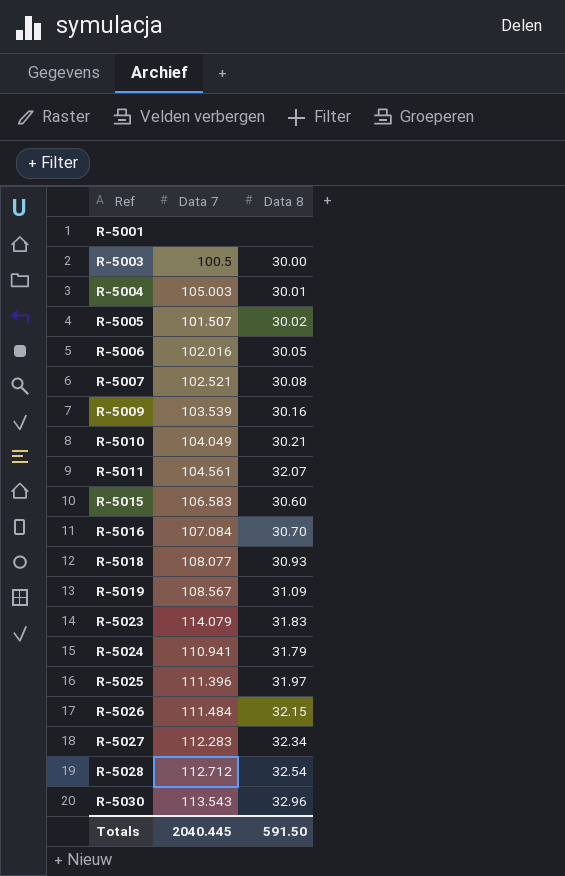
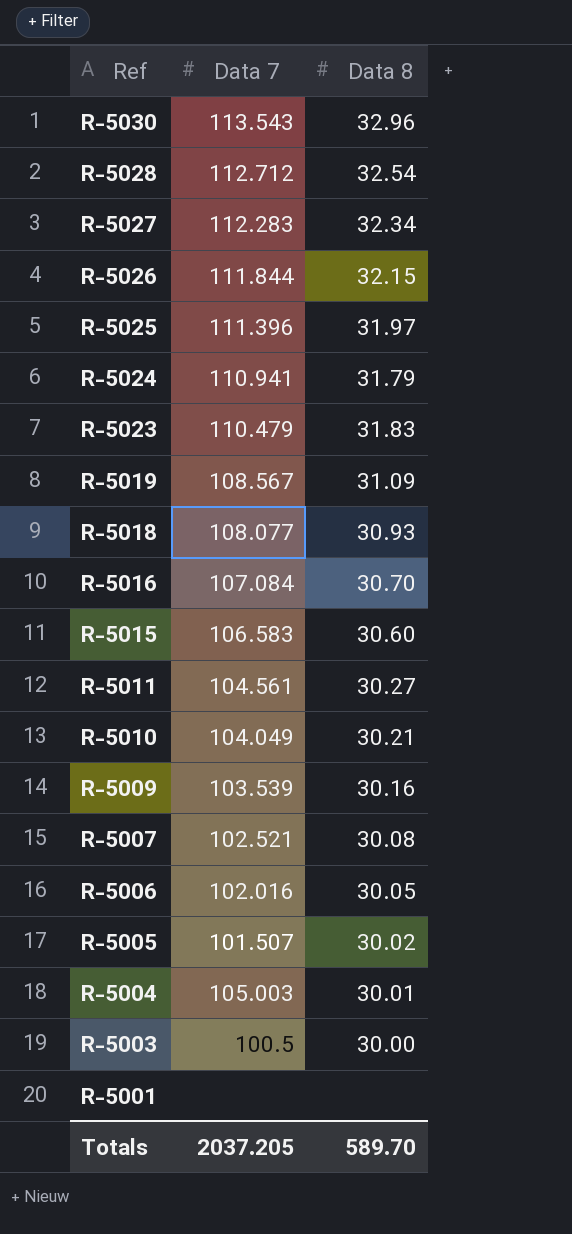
row order: Ref ascending -> Ref descending
R-5026 | Data 7: 111.484 -> 111.844
R-5023 | Data 7: 114.079 -> 110.479
R-5011 | Data 8: 32.07 -> 30.27
Totals | Data 7: 2040.445 -> 2037.205
Totals | Data 8: 591.50 -> 589.70

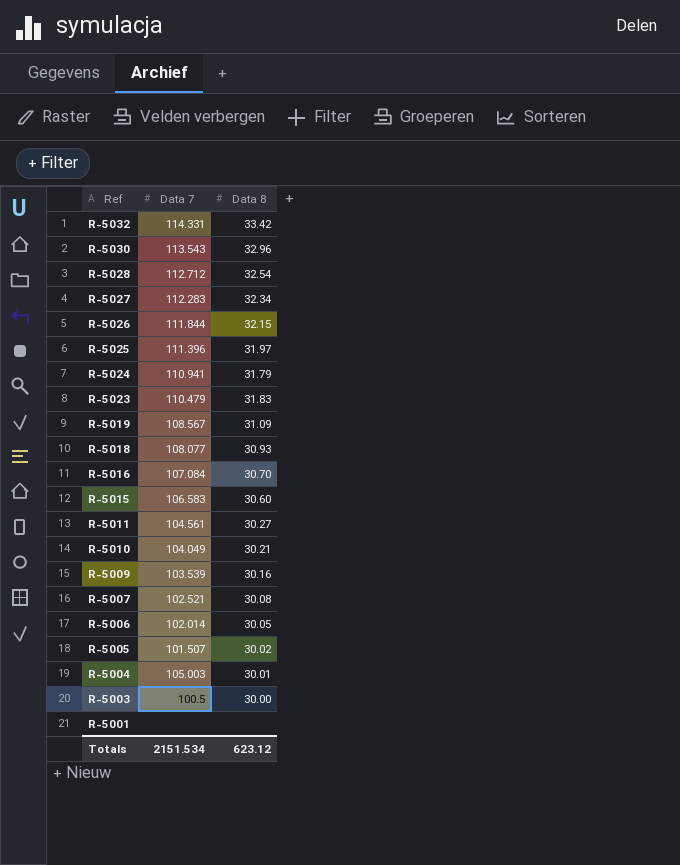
row R-5032: none -> 114.331 | 33.42
R-5006 | Data 7: 102.016 -> 102.014
Totals | Data 7: 2037.205 -> 2151.534
Totals | Data 8: 589.70 -> 623.12

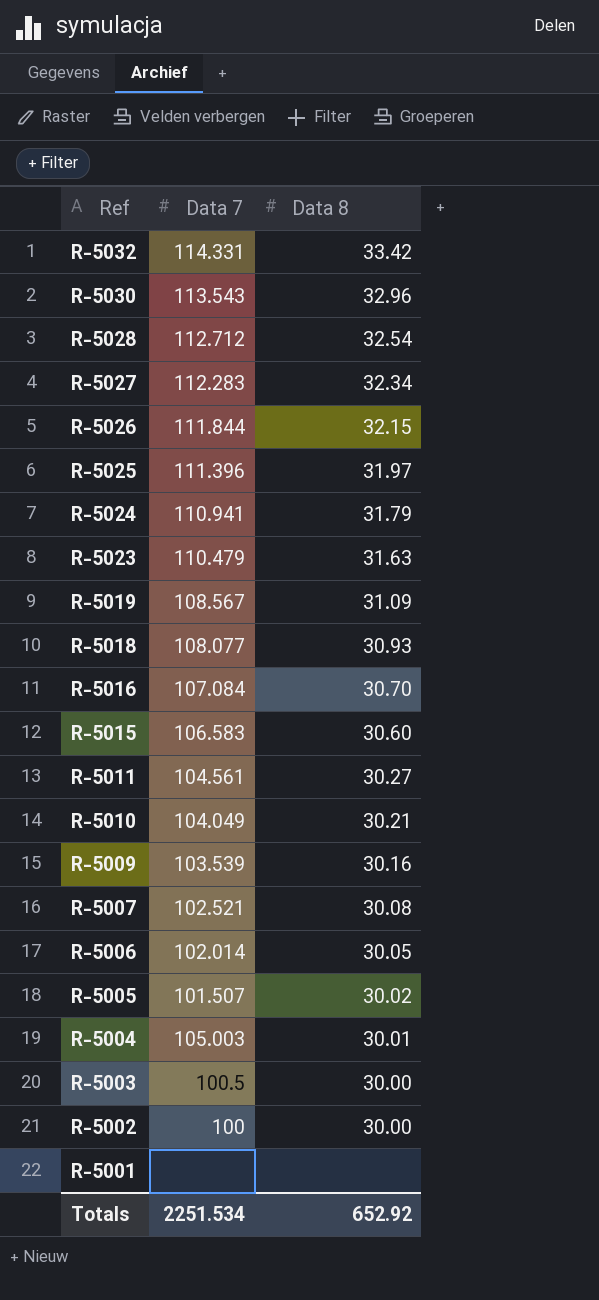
R-5023 | Data 8: 31.83 -> 31.63
row R-5002: none -> 100 | 30.00
Totals | Data 7: 2151.534 -> 2251.534
Totals | Data 8: 623.12 -> 652.92

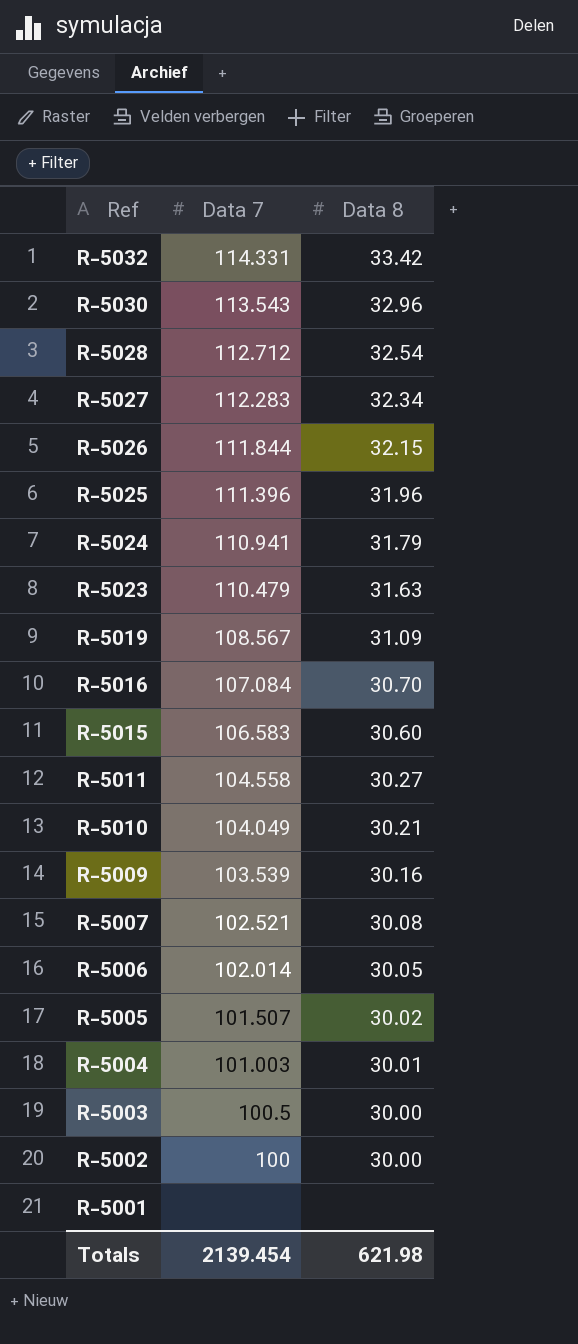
row R-5018: 108.077 | 30.93 -> none
R-5025 | Data 8: 31.97 -> 31.96
R-5011 | Data 7: 104.561 -> 104.558
R-5004 | Data 7: 105.003 -> 101.003
Totals | Data 7: 2251.534 -> 2139.454
Totals | Data 8: 652.92 -> 621.98

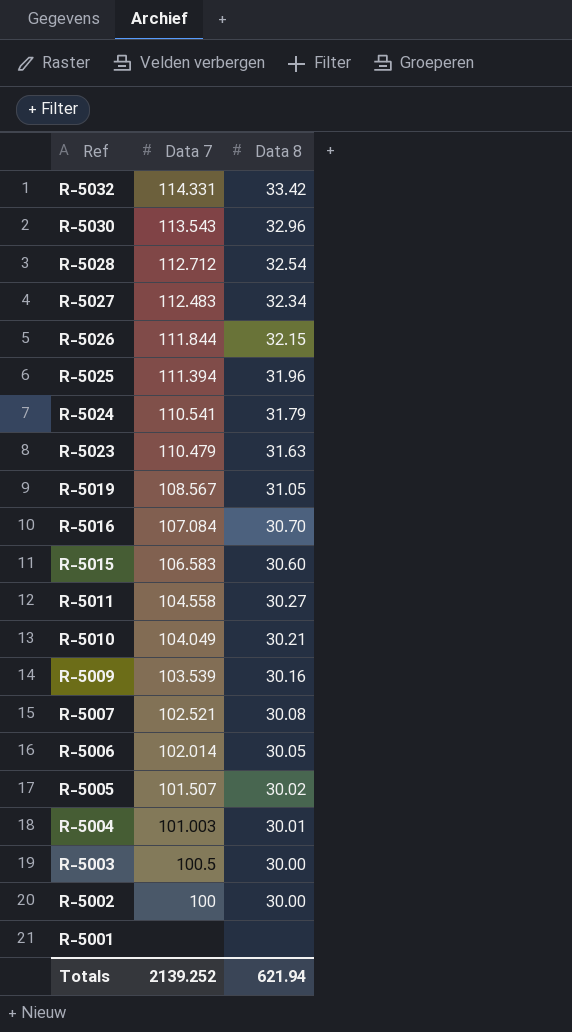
R-5027 | Data 7: 112.283 -> 112.483
R-5025 | Data 7: 111.396 -> 111.394
R-5024 | Data 7: 110.941 -> 110.541
R-5019 | Data 8: 31.09 -> 31.05
Totals | Data 7: 2139.454 -> 2139.252
Totals | Data 8: 621.98 -> 621.94

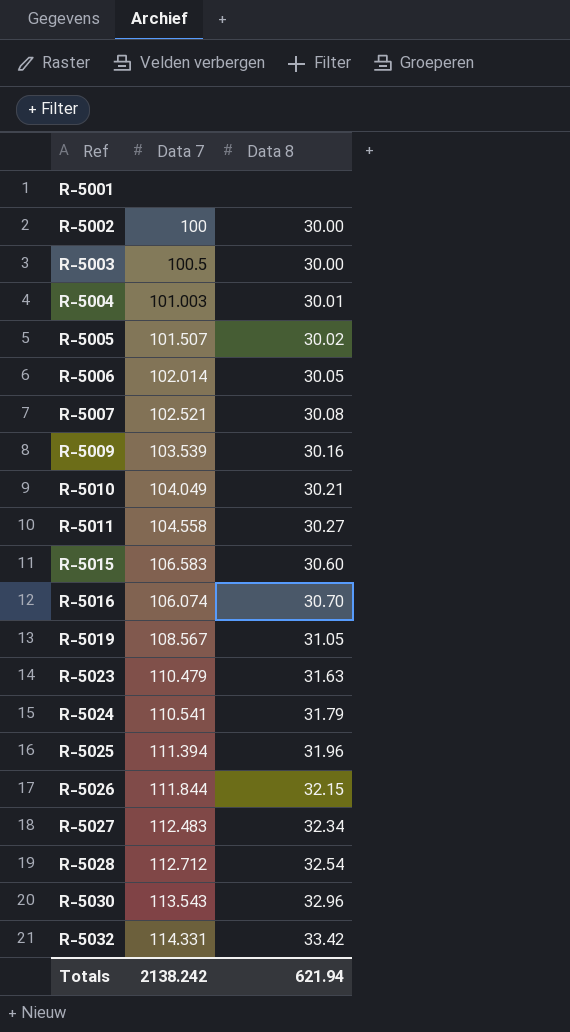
row order: Ref descending -> Ref ascending
R-5016 | Data 7: 107.084 -> 106.074
Totals | Data 7: 2139.252 -> 2138.242

